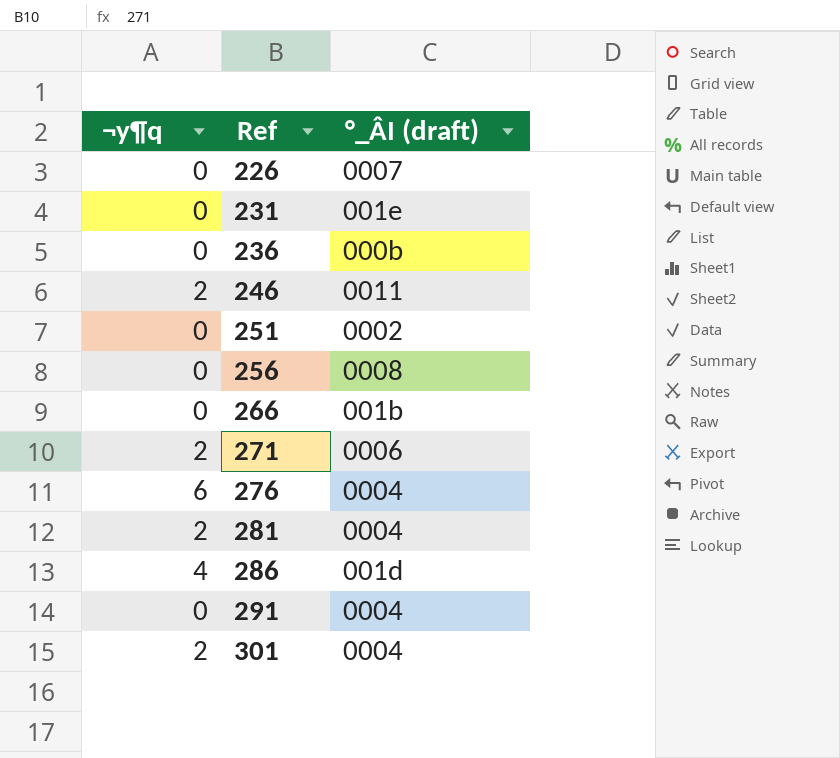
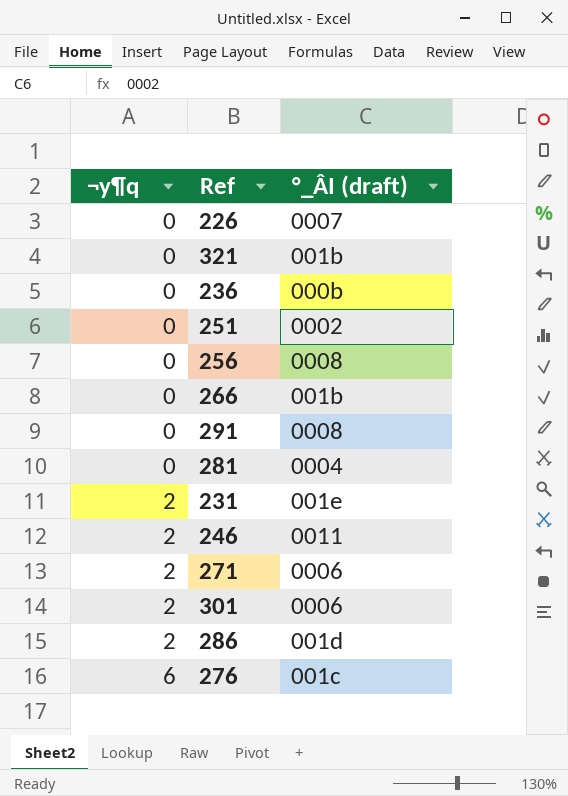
row order: Ref ascending -> ¬y¶q ascending
row 321: none -> 0 | 001b
291 | °_ÂI (draft): 0004 -> 0008
281 | ¬y¶q: 2 -> 0
231 | ¬y¶q: 0 -> 2
301 | °_ÂI (draft): 0004 -> 0006
286 | ¬y¶q: 4 -> 2
276 | °_ÂI (draft): 0004 -> 001c

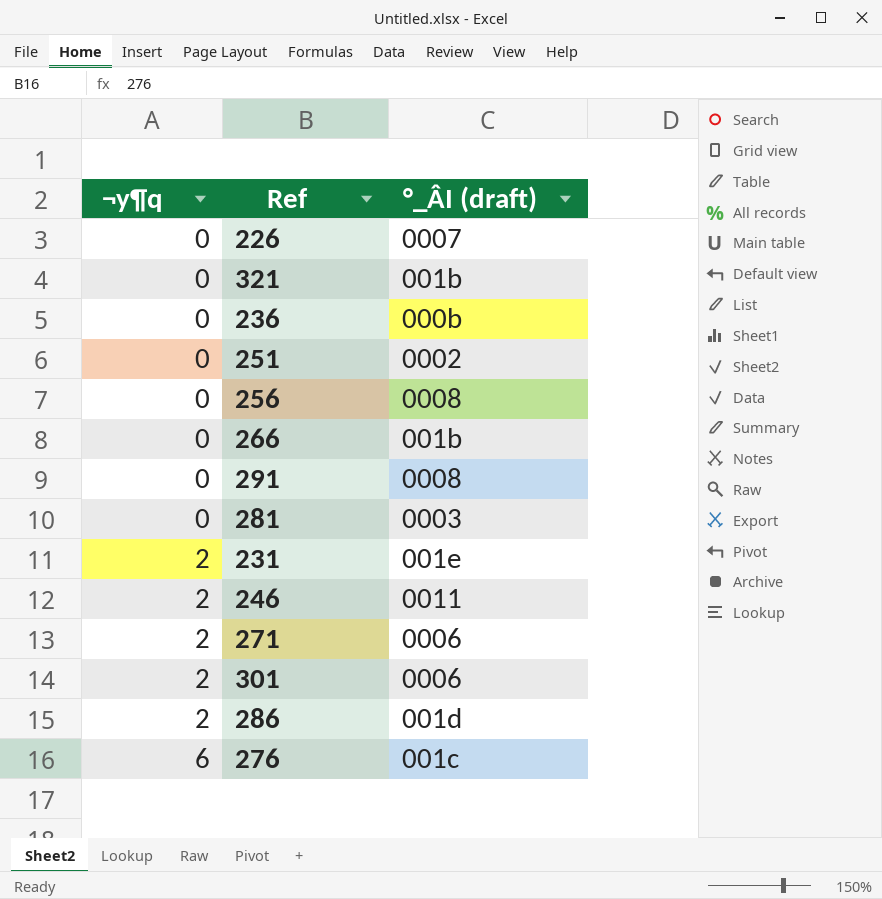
281 | °_ÂI (draft): 0004 -> 0003

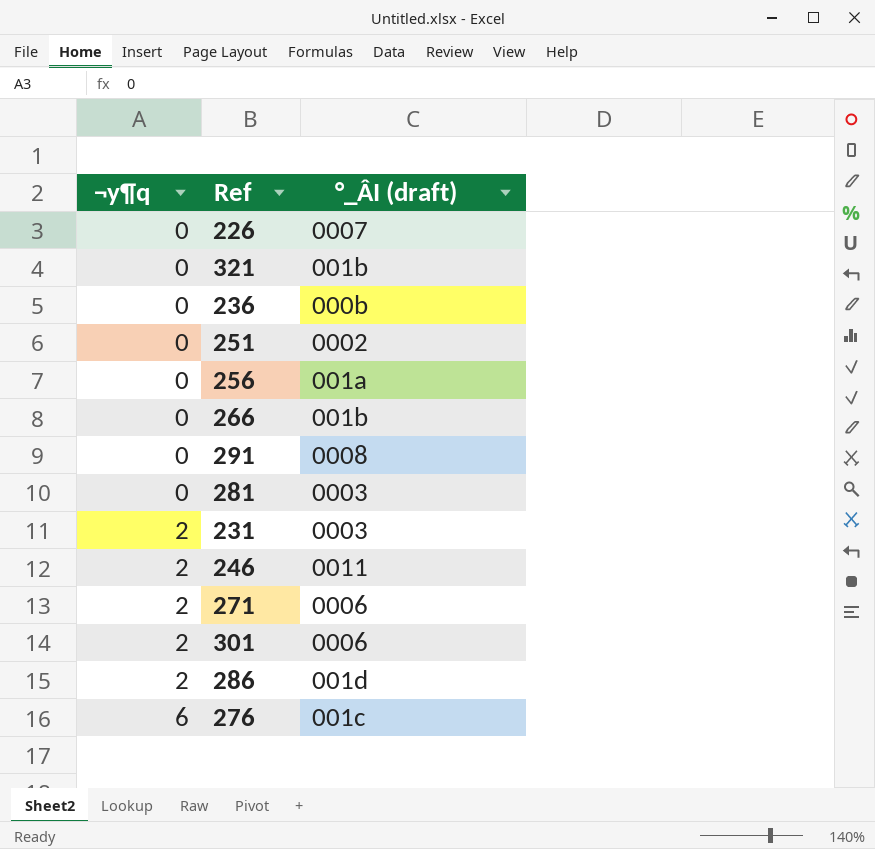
256 | °_ÂI (draft): 0008 -> 001a
231 | °_ÂI (draft): 001e -> 0003

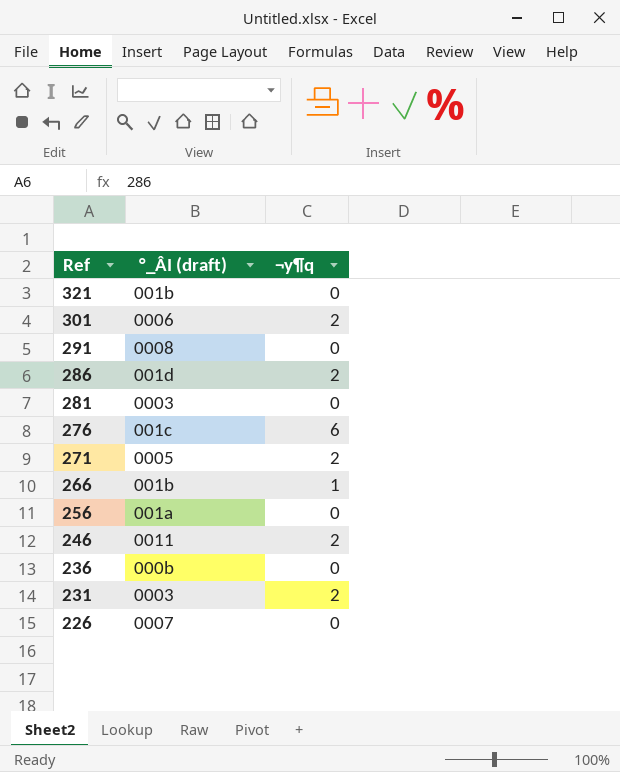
row order: ¬y¶q ascending -> Ref descending
column ¬y¶q | position: 1 -> 3
row 251: 0 | 0002 -> none
271 | °_ÂI (draft): 0006 -> 0005
266 | ¬y¶q: 0 -> 1

